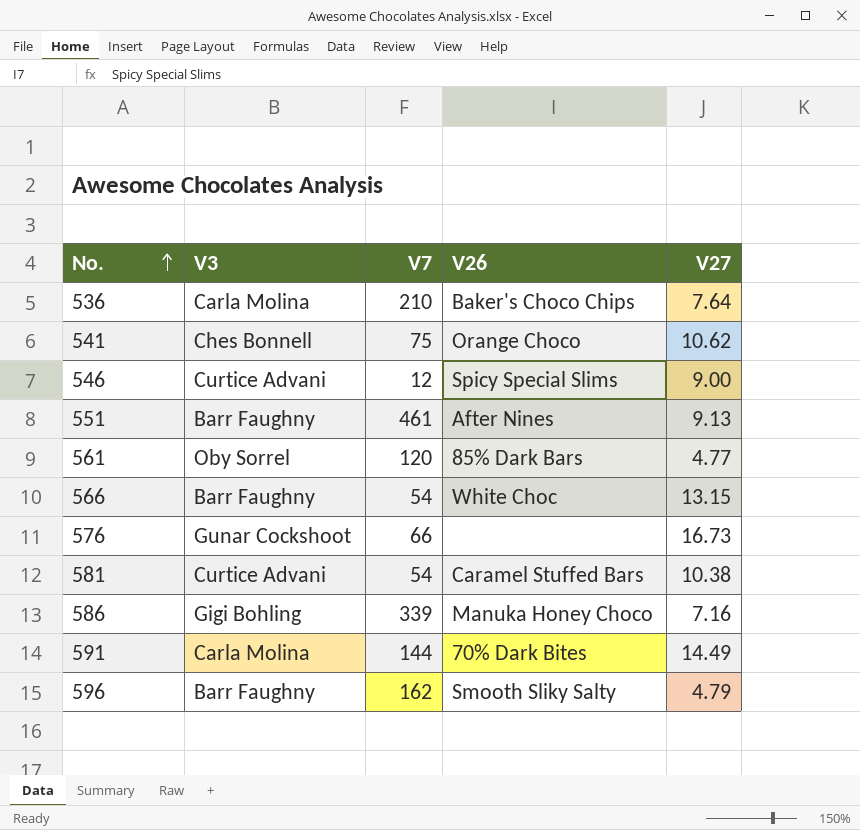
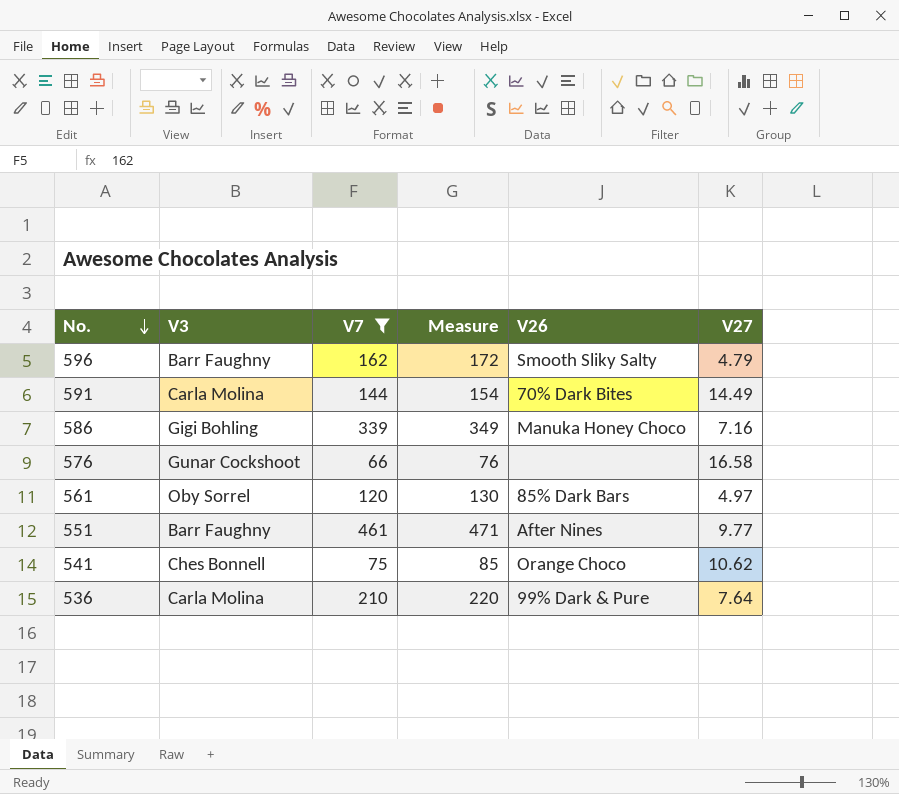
filter: none -> V7 >= 66
row order: No. ascending -> No. descending
column Measure | formula: none -> [V7] + 10
576 | V27: 16.73 -> 16.58
561 | V27: 4.77 -> 4.97
551 | V27: 9.13 -> 9.77
536 | V26: Baker's Choco Chips -> 99% Dark & Pure

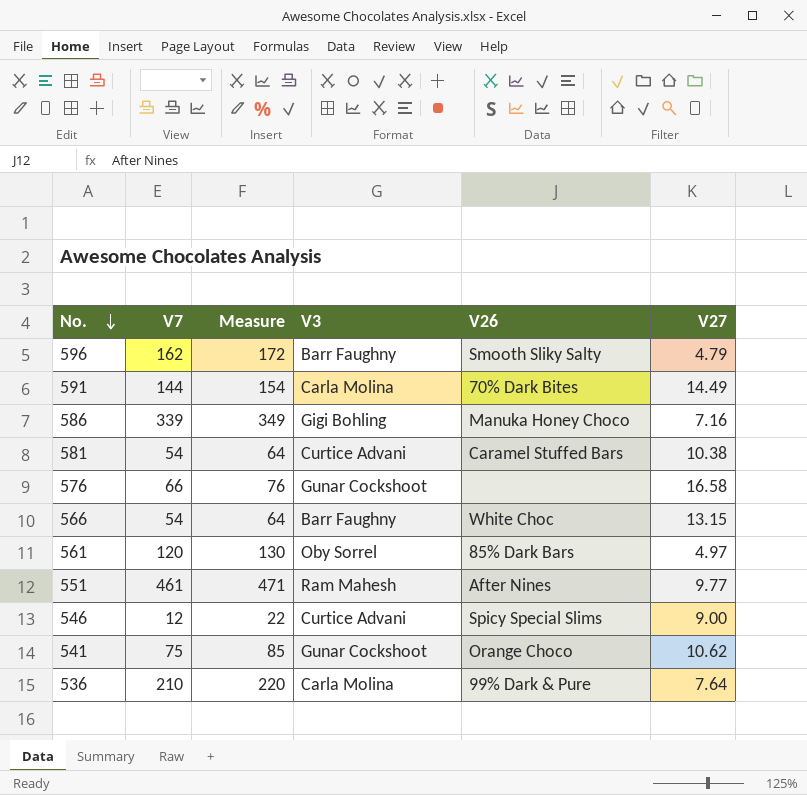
filter: V7 >= 66 -> none
column V3 | position: 2 -> 4
551 | V3: Barr Faughny -> Ram Mahesh
541 | V3: Ches Bonnell -> Gunar Cockshoot

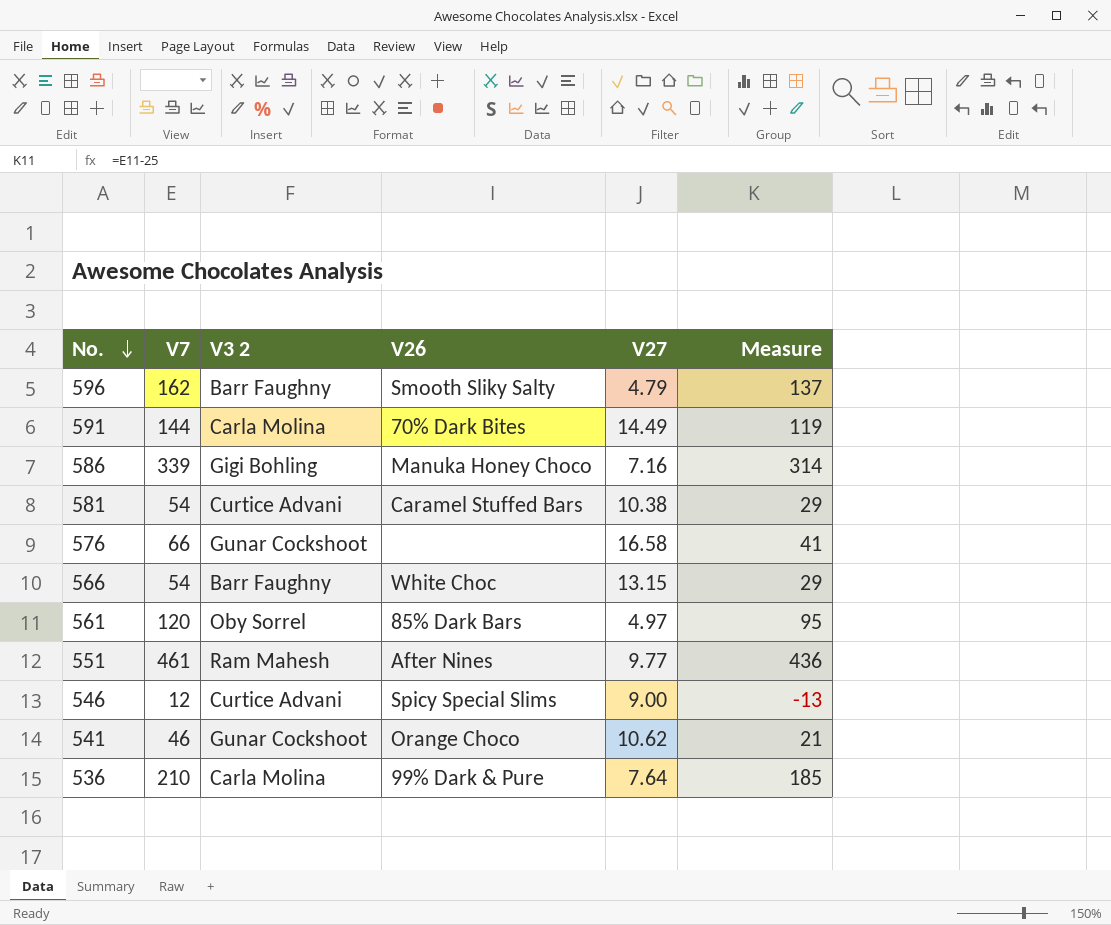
column name: V3 -> V3 2
column Measure | formula: [V7] + 10 -> [V7] - 25
column Measure | position: 3 -> 6
541 | V7: 75 -> 46

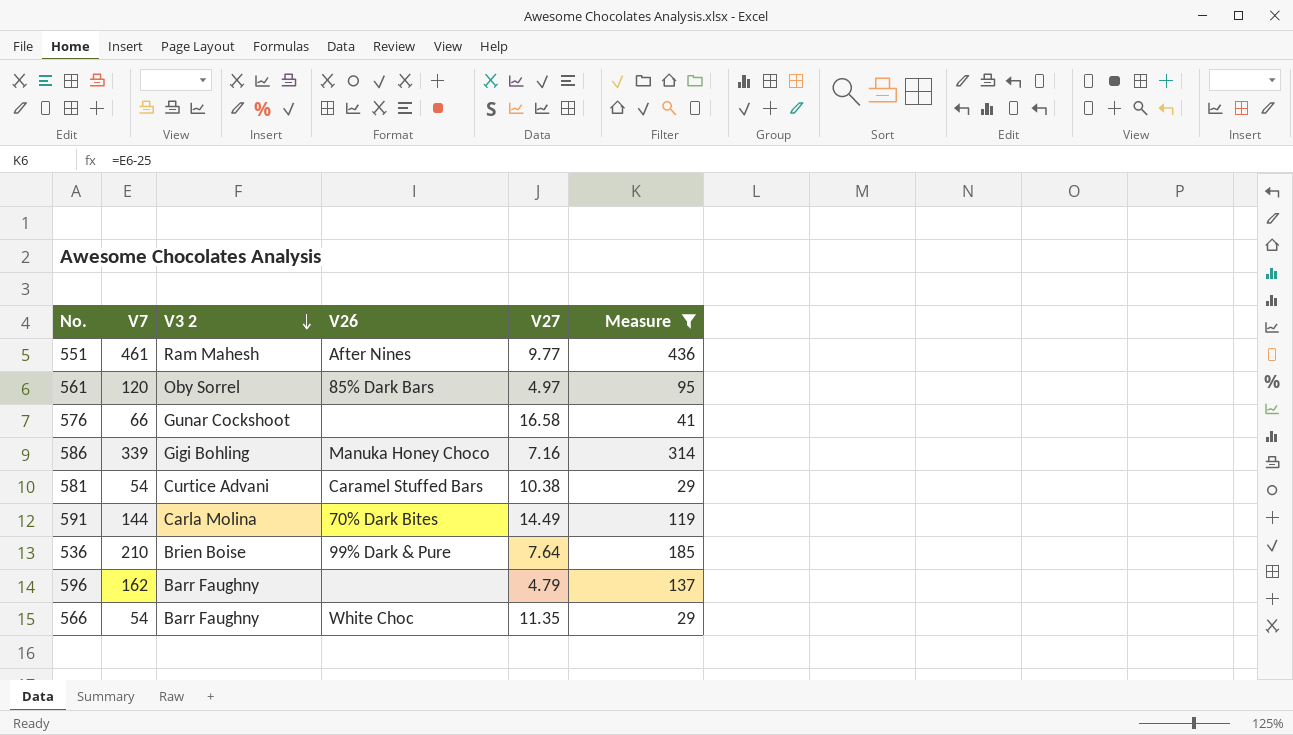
filter: none -> Measure >= 29
row order: No. descending -> V3 2 descending
536 | V3 2: Carla Molina -> Brien Boise
596 | V26: Smooth Sliky Salty -> none
566 | V27: 13.15 -> 11.35

